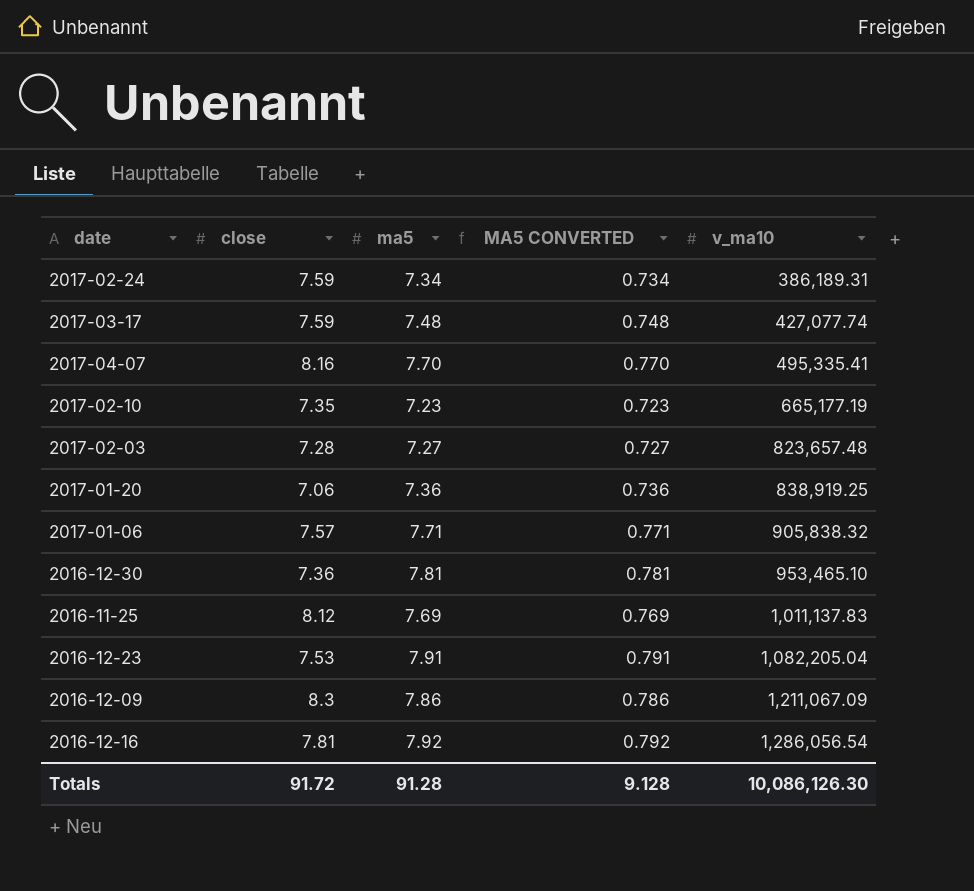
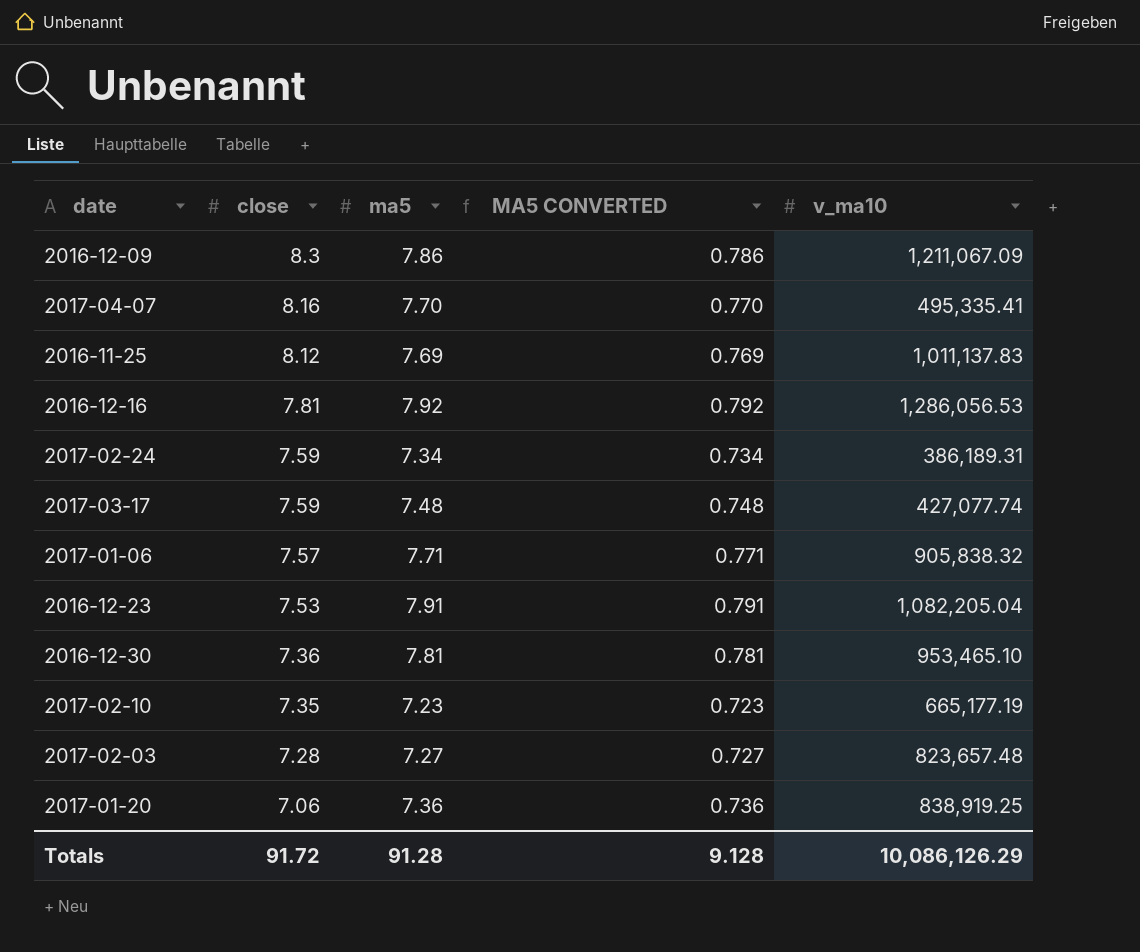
row order: v_ma10 ascending -> close descending
2016-12-16 | v_ma10: 1,286,056.54 -> 1,286,056.53
Totals | v_ma10: 10,086,126.30 -> 10,086,126.29

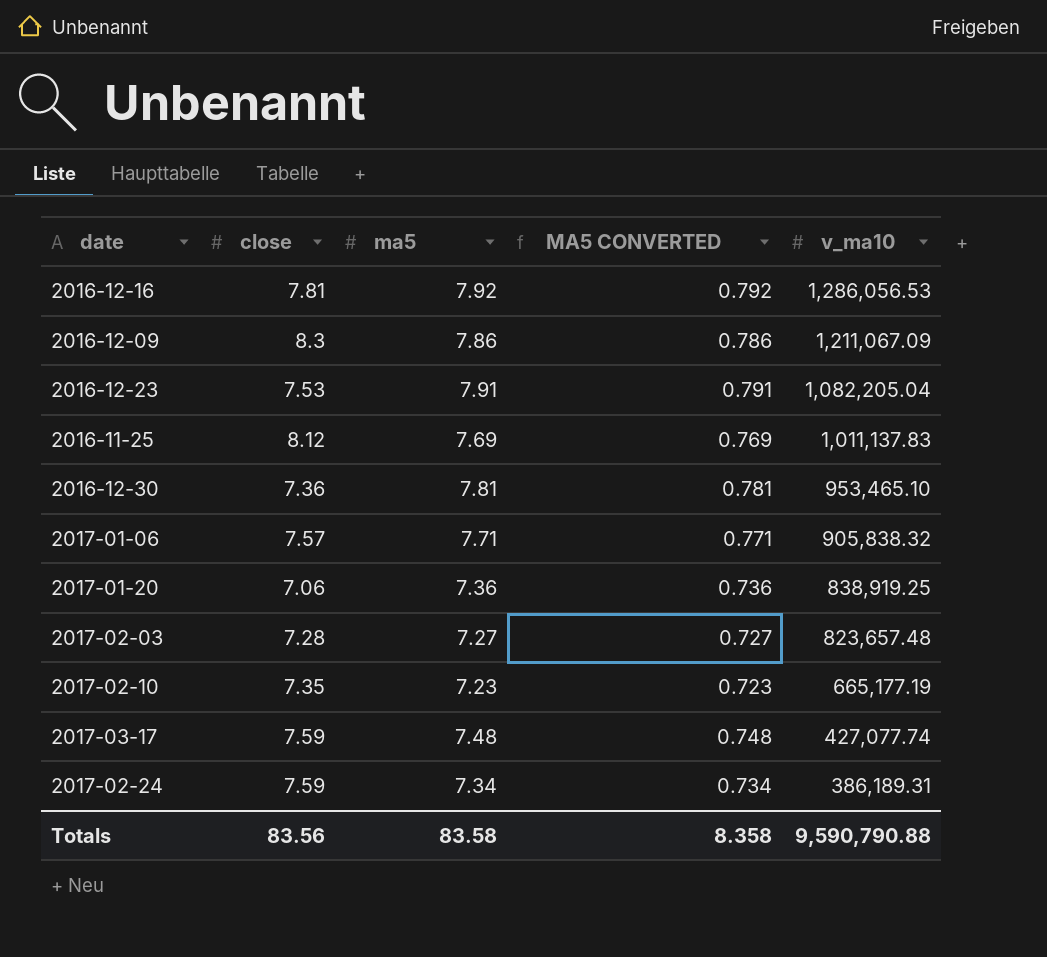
row order: close descending -> v_ma10 descending
row 2017-04-07: 8.16 | 7.70 | 0.770 | 495,335.41 -> none
Totals | close: 91.72 -> 83.56
Totals | ma5: 91.28 -> 83.58
Totals | MA5 CONVERTED: 9.128 -> 8.358
Totals | v_ma10: 10,086,126.29 -> 9,590,790.88

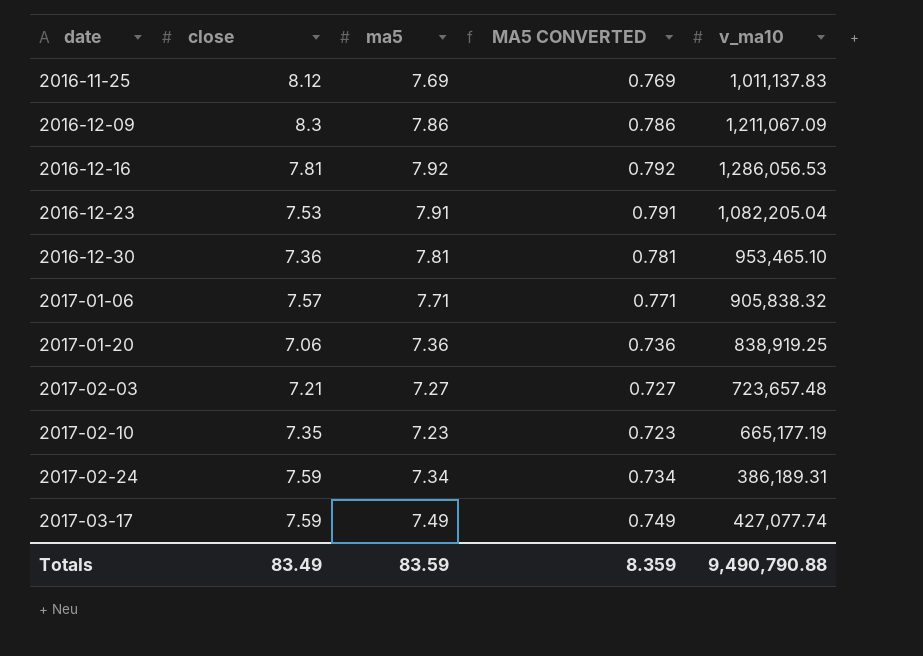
row order: v_ma10 descending -> date ascending
2017-02-03 | close: 7.28 -> 7.21
2017-02-03 | v_ma10: 823,657.48 -> 723,657.48
2017-03-17 | ma5: 7.48 -> 7.49
2017-03-17 | MA5 CONVERTED: 0.748 -> 0.749
Totals | close: 83.56 -> 83.49
Totals | ma5: 83.58 -> 83.59
Totals | MA5 CONVERTED: 8.358 -> 8.359
Totals | v_ma10: 9,590,790.88 -> 9,490,790.88

